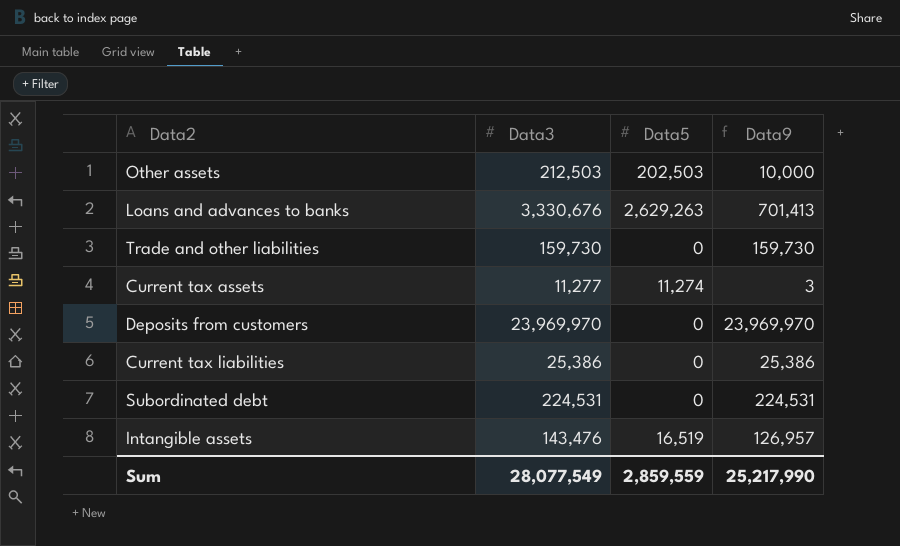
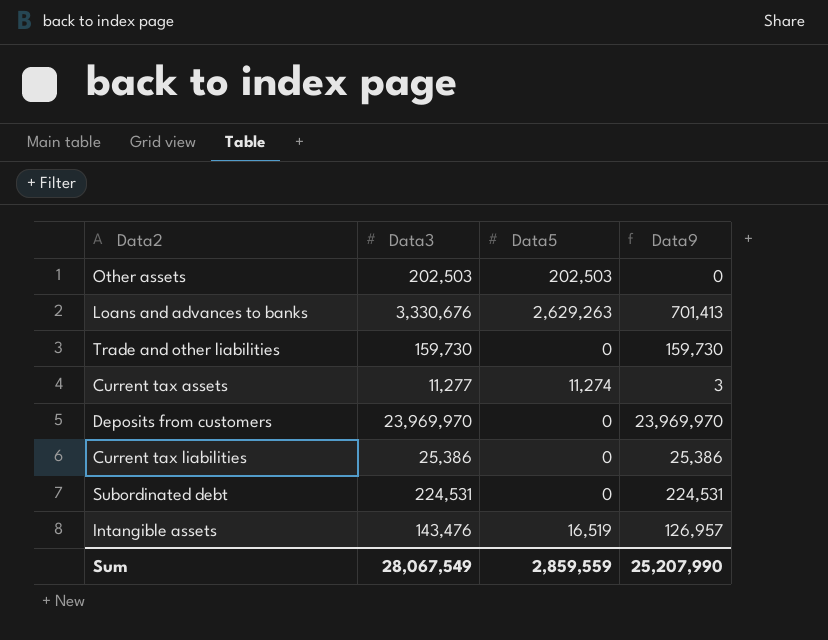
Other assets | Data3: 212,503 -> 202,503
Other assets | Data9: 10,000 -> 0
Sum | Data3: 28,077,549 -> 28,067,549
Sum | Data9: 25,217,990 -> 25,207,990

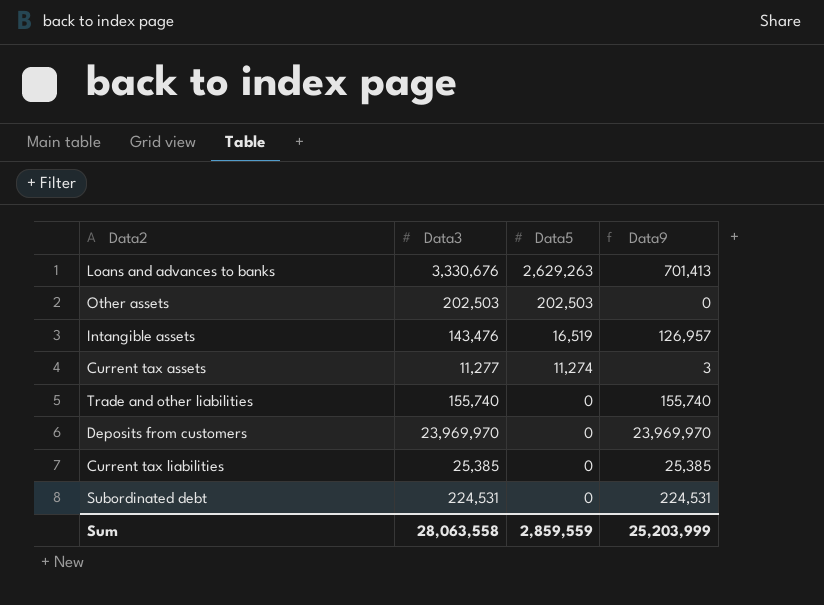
row order: none -> Data5 descending
Trade and other liabilities | Data3: 159,730 -> 155,740
Trade and other liabilities | Data9: 159,730 -> 155,740
Current tax liabilities | Data3: 25,386 -> 25,385
Current tax liabilities | Data9: 25,386 -> 25,385
Sum | Data3: 28,067,549 -> 28,063,558
Sum | Data9: 25,207,990 -> 25,203,999

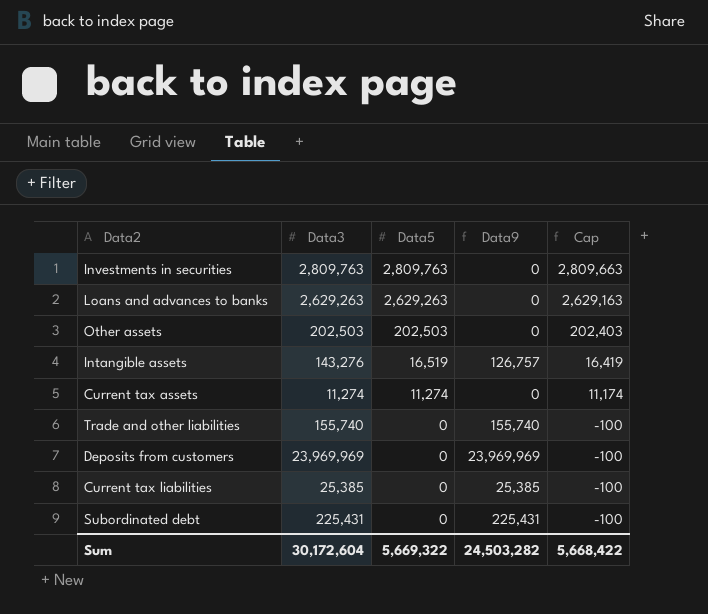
column Cap | formula: none -> [Data5] - 100
row Investments in securities: none -> 2,809,763 | 2,809,763 | 0 | 2,809,663
Loans and advances to banks | Data3: 3,330,676 -> 2,629,263
Loans and advances to banks | Data9: 701,413 -> 0
Intangible assets | Data3: 143,476 -> 143,276
Intangible assets | Data9: 126,957 -> 126,757
Current tax assets | Data3: 11,277 -> 11,274
Current tax assets | Data9: 3 -> 0
Deposits from customers | Data3: 23,969,970 -> 23,969,969
Deposits from customers | Data9: 23,969,970 -> 23,969,969
Subordinated debt | Data3: 224,531 -> 225,431
Subordinated debt | Data9: 224,531 -> 225,431
Sum | Data3: 28,063,558 -> 30,172,604
Sum | Data5: 2,859,559 -> 5,669,322
Sum | Data9: 25,203,999 -> 24,503,282

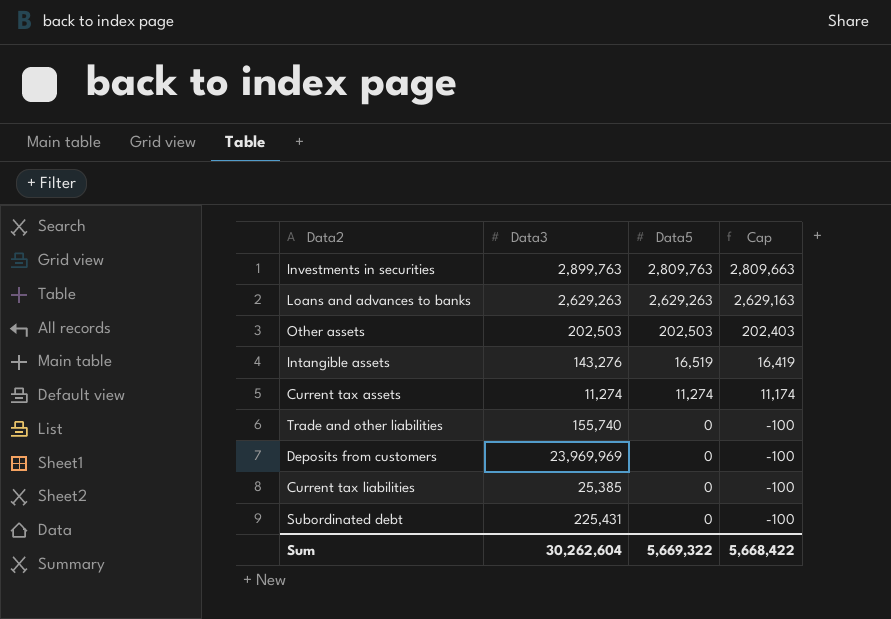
column Data9 | formula: [Data3] - [Data5] -> none
Investments in securities | Data3: 2,809,763 -> 2,899,763
Sum | Data3: 30,172,604 -> 30,262,604

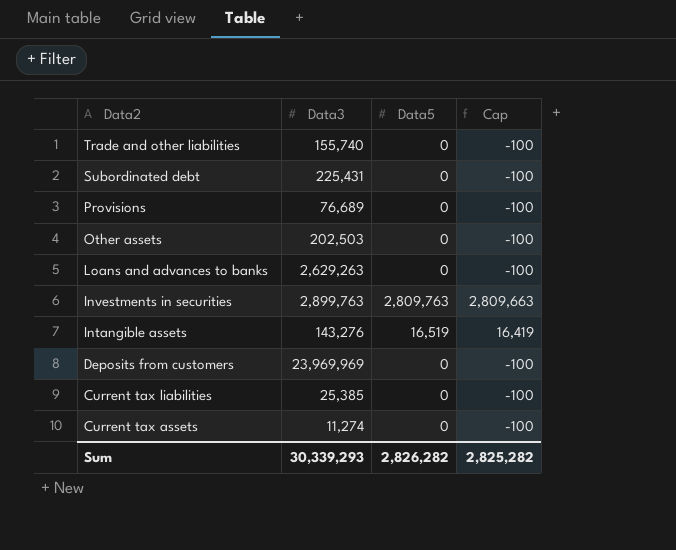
row order: Data5 descending -> Data2 descending
row Provisions: none -> 76,689 | 0 | -100
Other assets | Data5: 202,503 -> 0
Other assets | Cap: 202,403 -> -100
Loans and advances to banks | Data5: 2,629,263 -> 0
Loans and advances to banks | Cap: 2,629,163 -> -100
Current tax assets | Data5: 11,274 -> 0
Current tax assets | Cap: 11,174 -> -100
Sum | Data3: 30,262,604 -> 30,339,293
Sum | Data5: 5,669,322 -> 2,826,282
Sum | Cap: 5,668,422 -> 2,825,282

